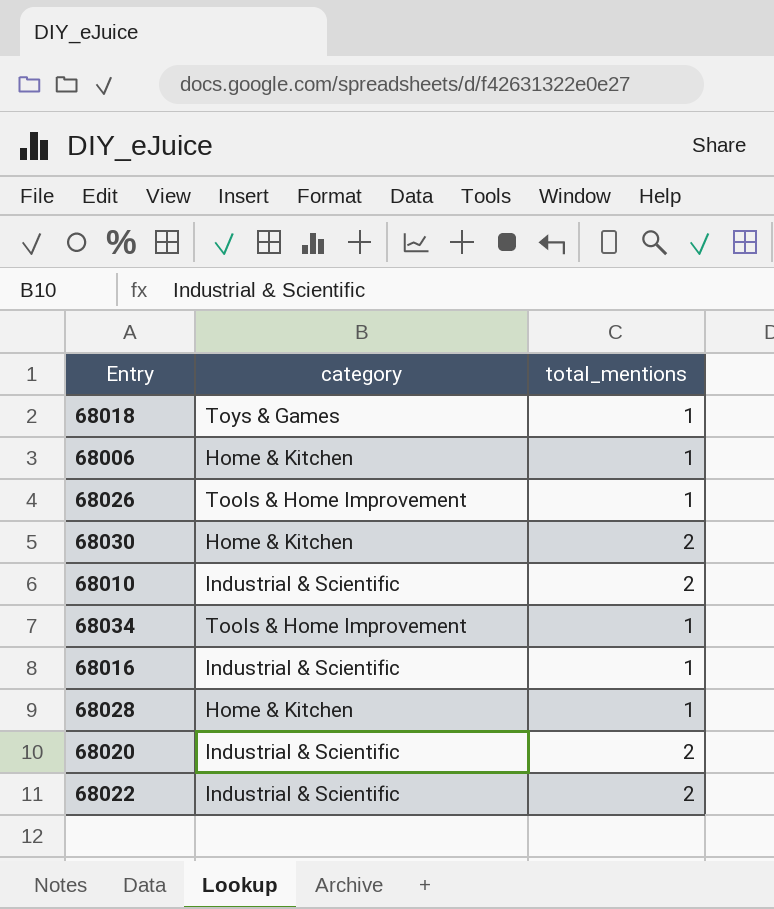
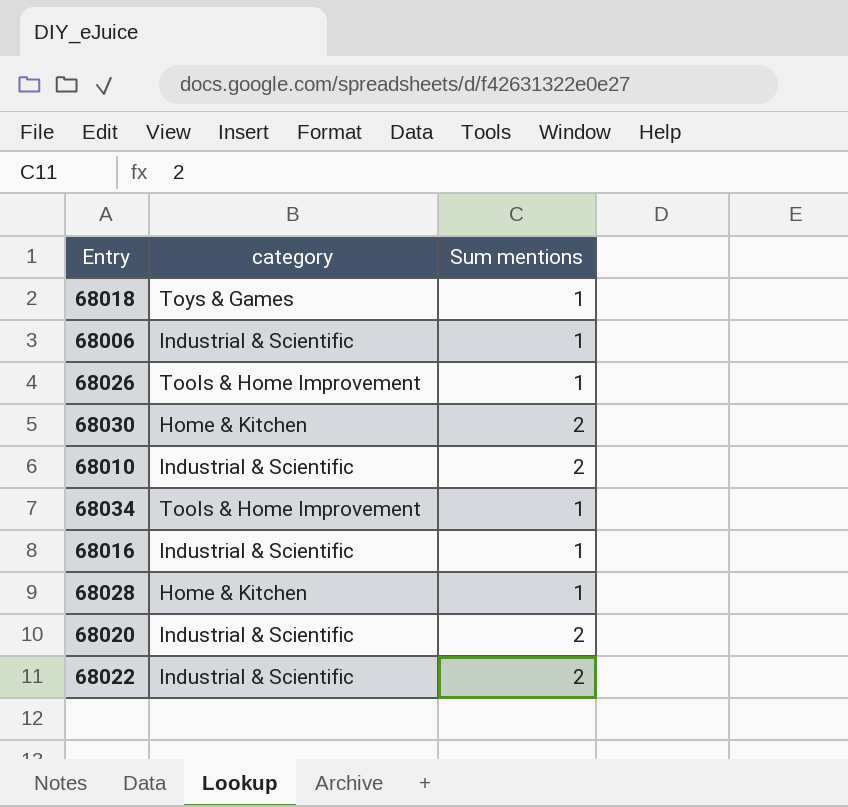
column name: total_mentions -> Sum mentions
68006 | category: Home & Kitchen -> Industrial & Scientific

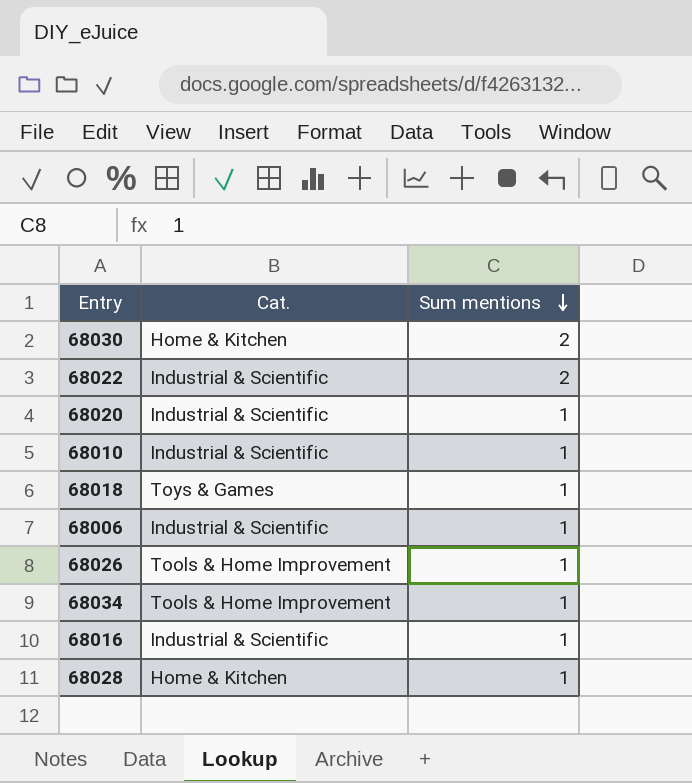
row order: none -> Sum mentions descending
column name: category -> Cat.
68020 | Sum mentions: 2 -> 1
68010 | Sum mentions: 2 -> 1

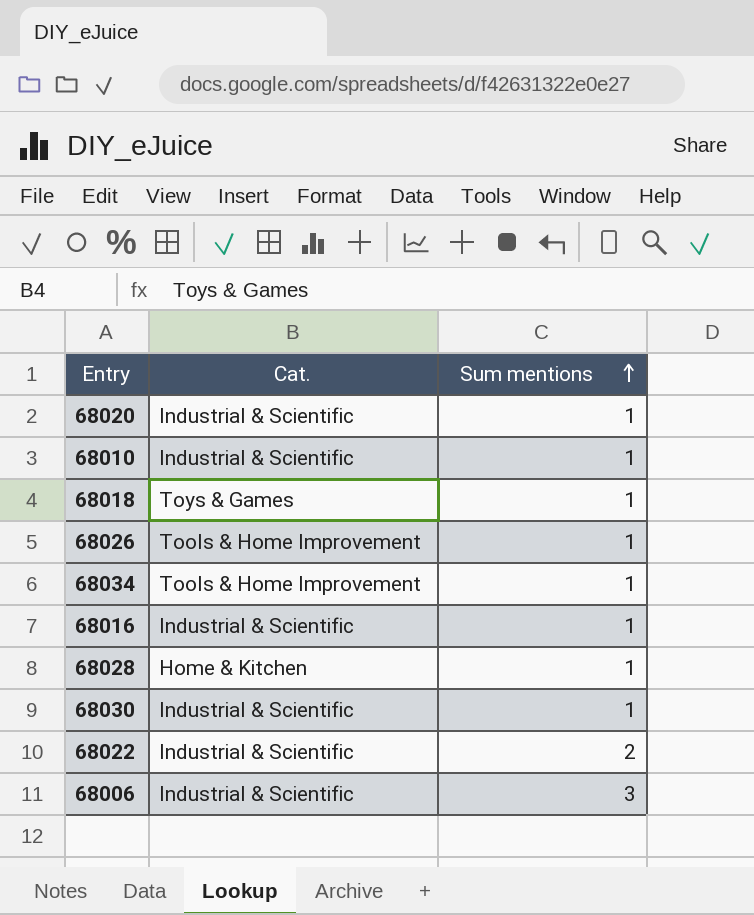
row order: Sum mentions descending -> Sum mentions ascending
68030 | Cat.: Home & Kitchen -> Industrial & Scientific
68030 | Sum mentions: 2 -> 1
68006 | Sum mentions: 1 -> 3

